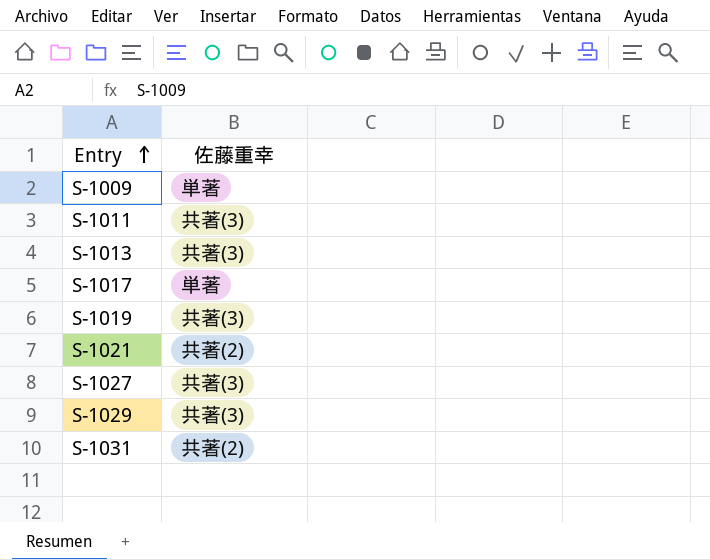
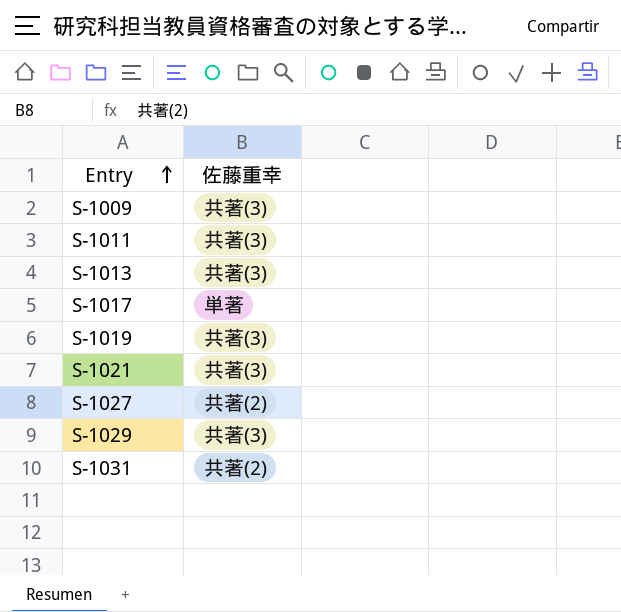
S-1009 | 佐藤重幸: 単著 -> 共著(3)
S-1021 | 佐藤重幸: 共著(2) -> 共著(3)
S-1027 | 佐藤重幸: 共著(3) -> 共著(2)

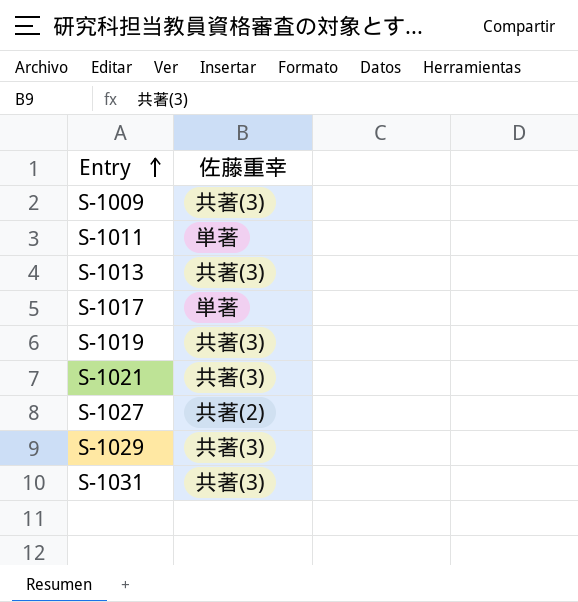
S-1011 | 佐藤重幸: 共著(3) -> 単著
S-1031 | 佐藤重幸: 共著(2) -> 共著(3)

